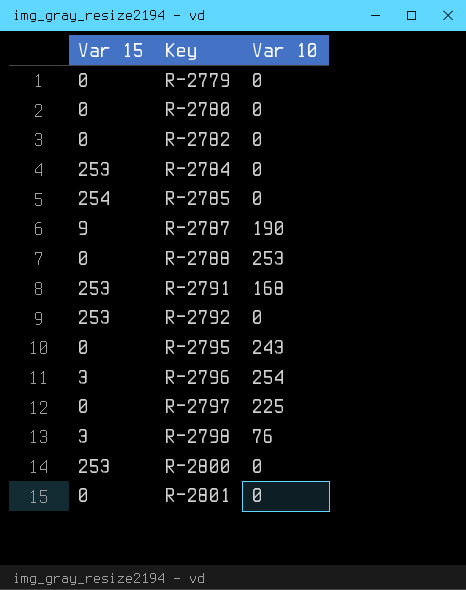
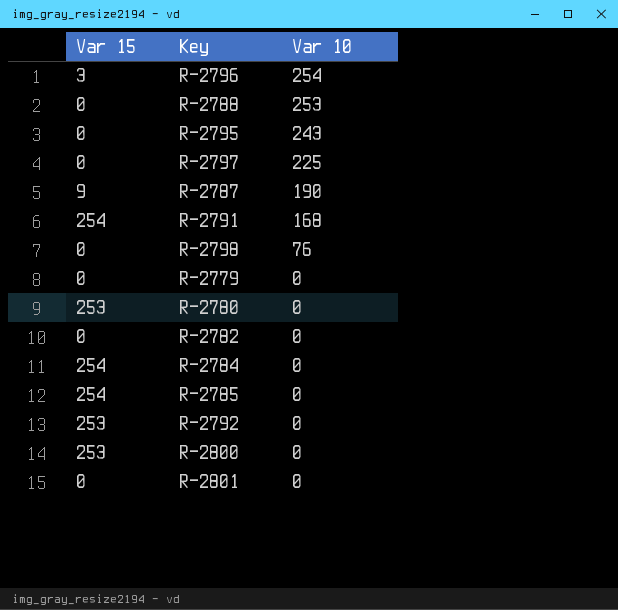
row order: Key ascending -> Var 10 descending
R-2791 | Var 15: 253 -> 254
R-2798 | Var 15: 3 -> 0
R-2780 | Var 15: 0 -> 253
R-2784 | Var 15: 253 -> 254

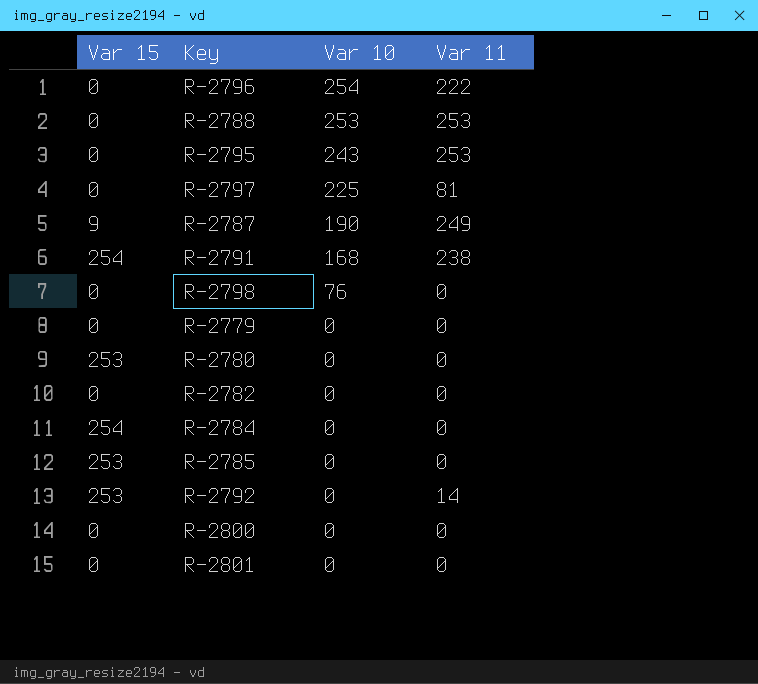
column Var 11 | position: none -> 4
R-2796 | Var 15: 3 -> 0
R-2785 | Var 15: 254 -> 253
R-2800 | Var 15: 253 -> 0

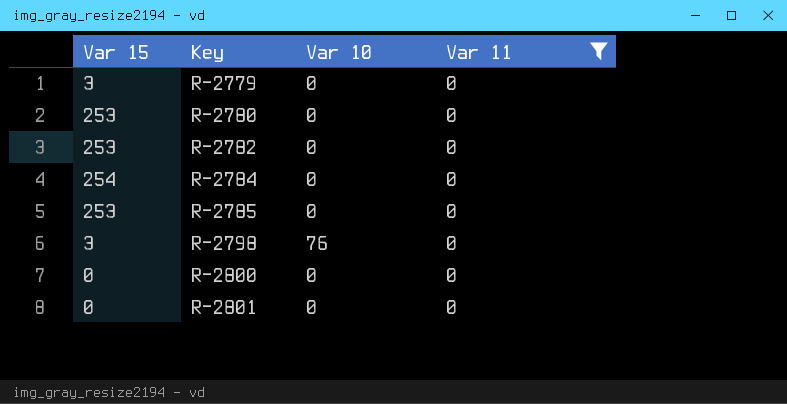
filter: none -> Var 11 = 0
row order: Var 10 descending -> Key ascending
R-2779 | Var 15: 0 -> 3
R-2782 | Var 15: 0 -> 253
R-2798 | Var 15: 0 -> 3

